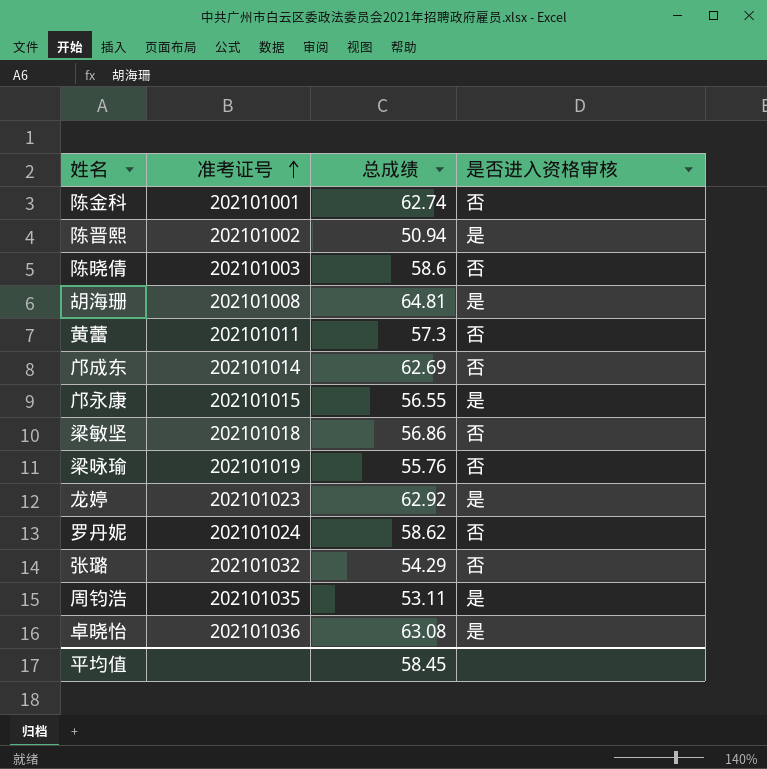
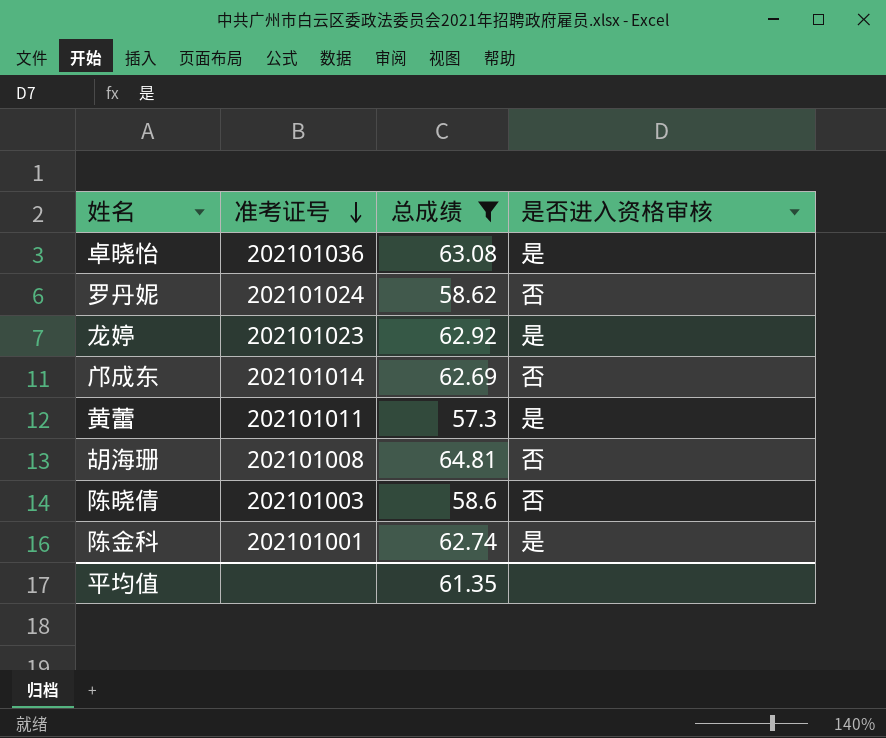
filter: none -> 总成绩 >= 57.3
row order: 准考证号 ascending -> 准考证号 descending
黄蕾 | 是否进入资格审核: 否 -> 是
胡海珊 | 是否进入资格审核: 是 -> 否
陈金科 | 是否进入资格审核: 否 -> 是
平均值 | 总成绩: 58.45 -> 61.35

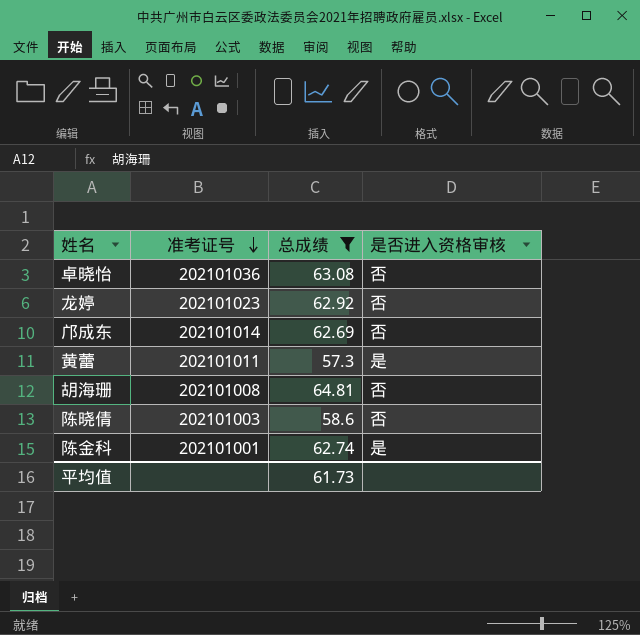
row 罗丹妮: 202101024 | 58.62 | 否 -> none
卓晓怡 | 是否进入资格审核: 是 -> 否
龙婷 | 是否进入资格审核: 是 -> 否
平均值 | 总成绩: 61.35 -> 61.73

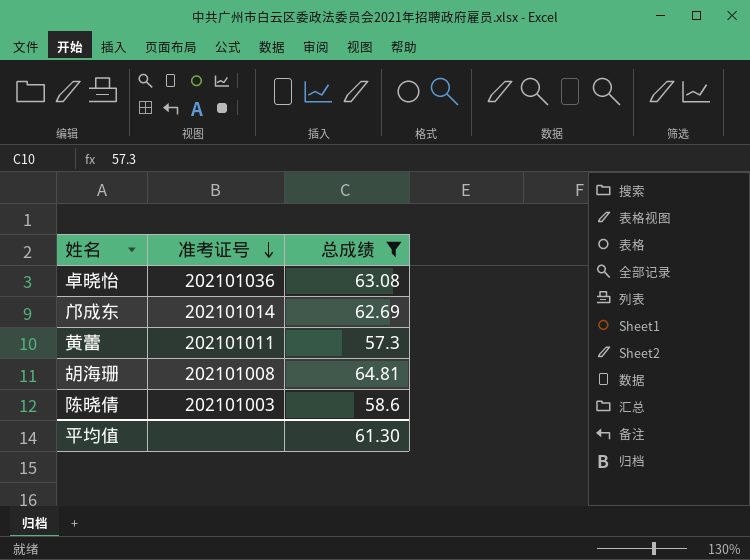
column 是否进入资格审核 | position: 4 -> none
row 龙婷: 202101023 | 62.92 | 否 -> none
row 陈金科: 202101001 | 62.74 | 是 -> none
平均值 | 总成绩: 61.73 -> 61.30

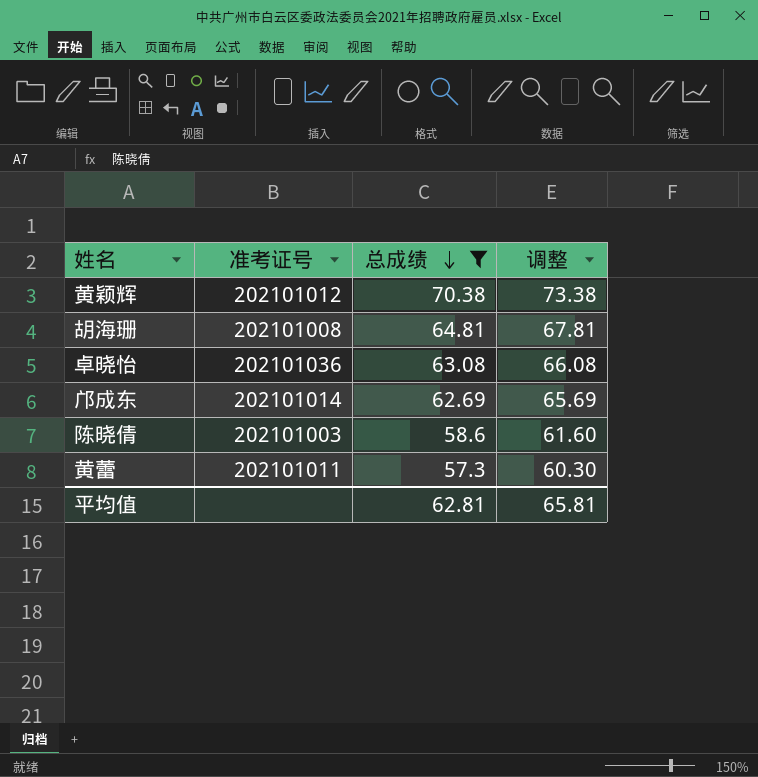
row order: 准考证号 descending -> 总成绩 descending
column 调整 | formula: none -> [总成绩] + 3
row 黄颖辉: none -> 202101012 | 70.38 | 73.38
平均值 | 总成绩: 61.30 -> 62.81

